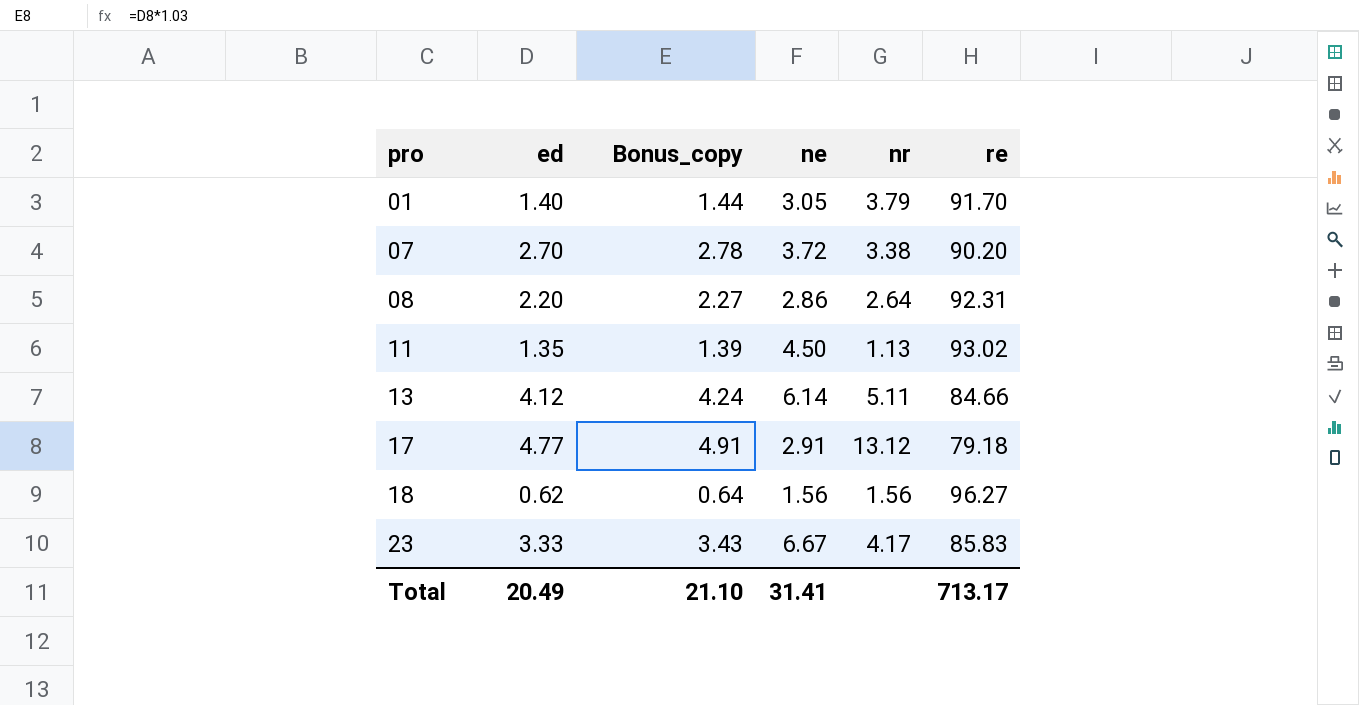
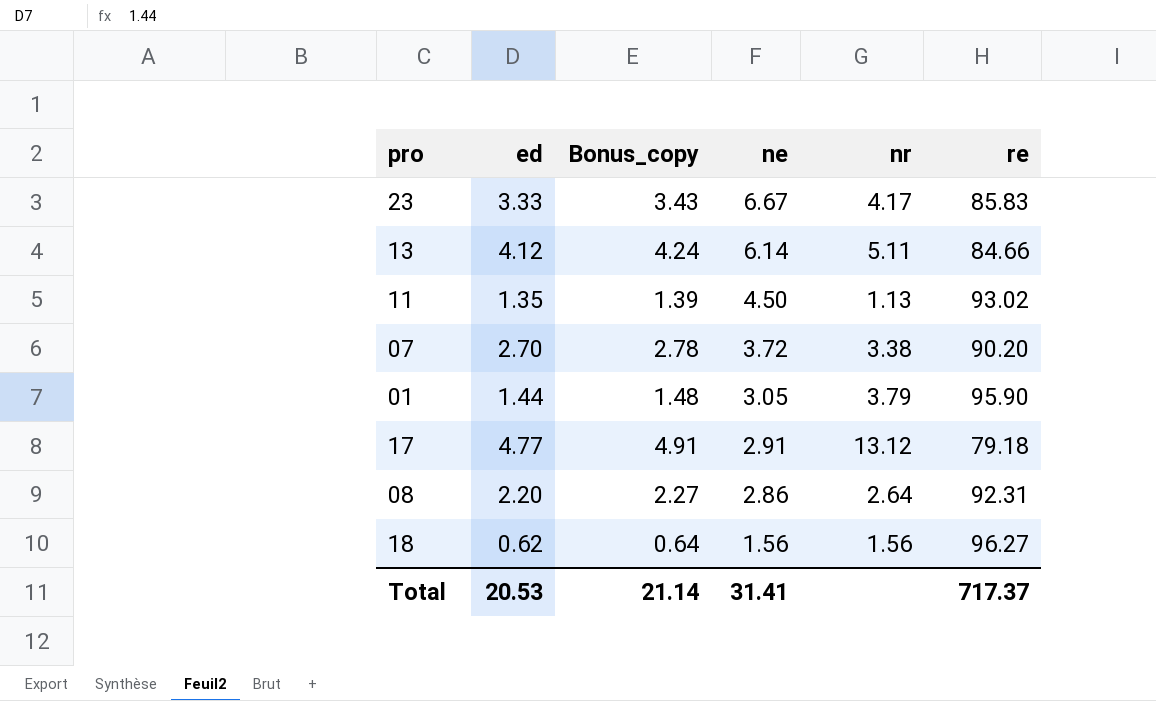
row order: pro ascending -> ne descending
01 | ed: 1.40 -> 1.44
01 | Bonus_copy: 1.44 -> 1.48
01 | re: 91.70 -> 95.90
Total | ed: 20.49 -> 20.53
Total | Bonus_copy: 21.10 -> 21.14
Total | re: 713.17 -> 717.37

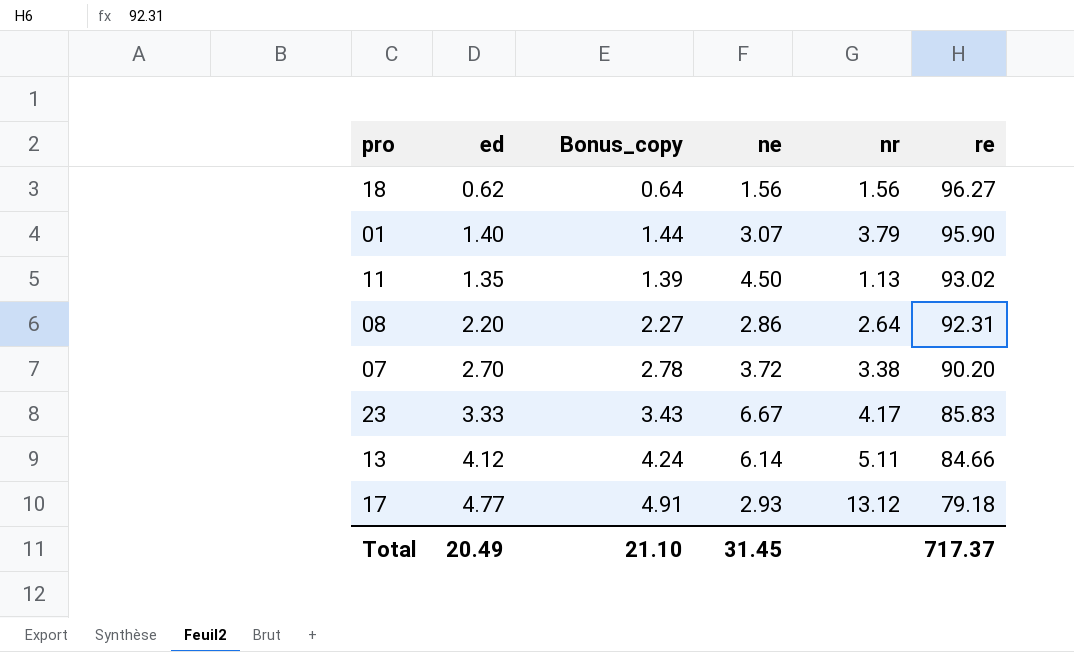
row order: ne descending -> re descending
01 | ed: 1.44 -> 1.40
01 | Bonus_copy: 1.48 -> 1.44
01 | ne: 3.05 -> 3.07
17 | ne: 2.91 -> 2.93
Total | ed: 20.53 -> 20.49
Total | Bonus_copy: 21.14 -> 21.10
Total | ne: 31.41 -> 31.45

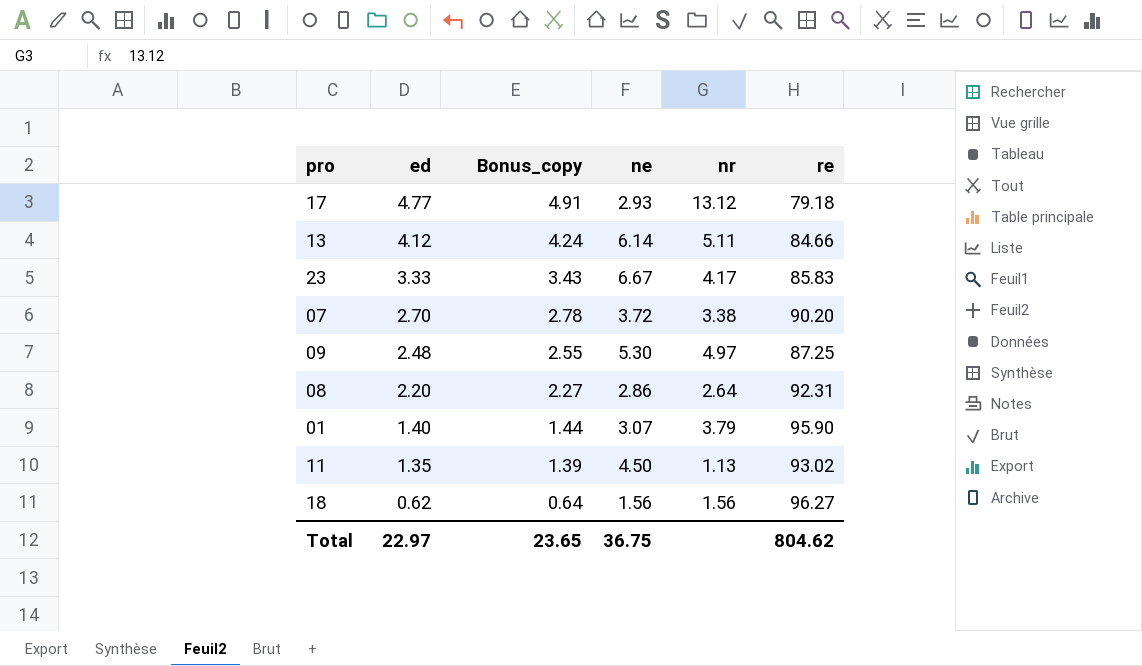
row order: re descending -> ed descending
row 09: none -> 2.48 | 2.55 | 5.30 | 4.97 | 87.25
Total | ed: 20.49 -> 22.97
Total | Bonus_copy: 21.10 -> 23.65
Total | ne: 31.45 -> 36.75
Total | re: 717.37 -> 804.62

